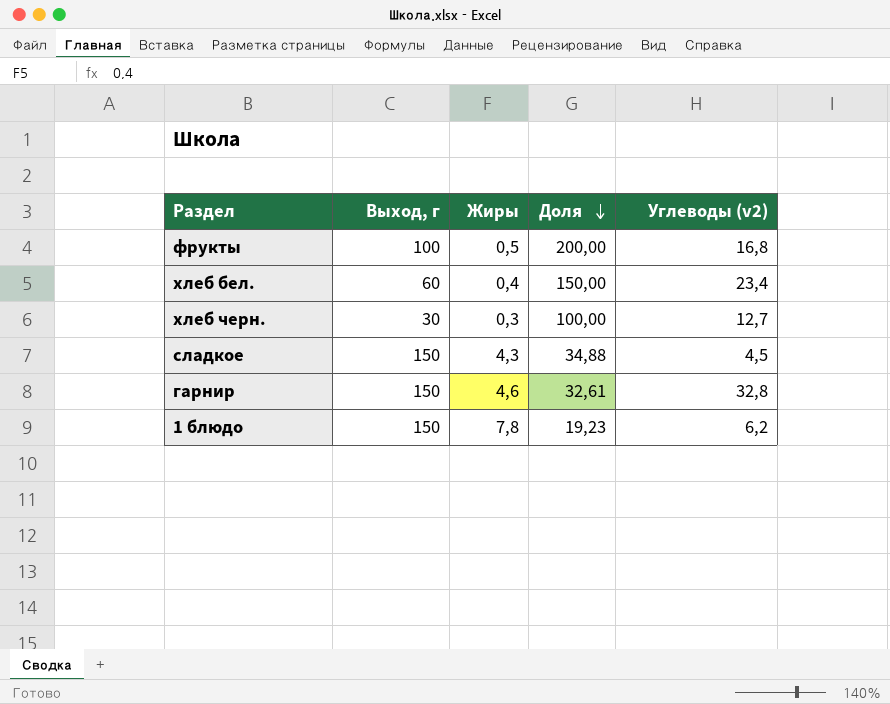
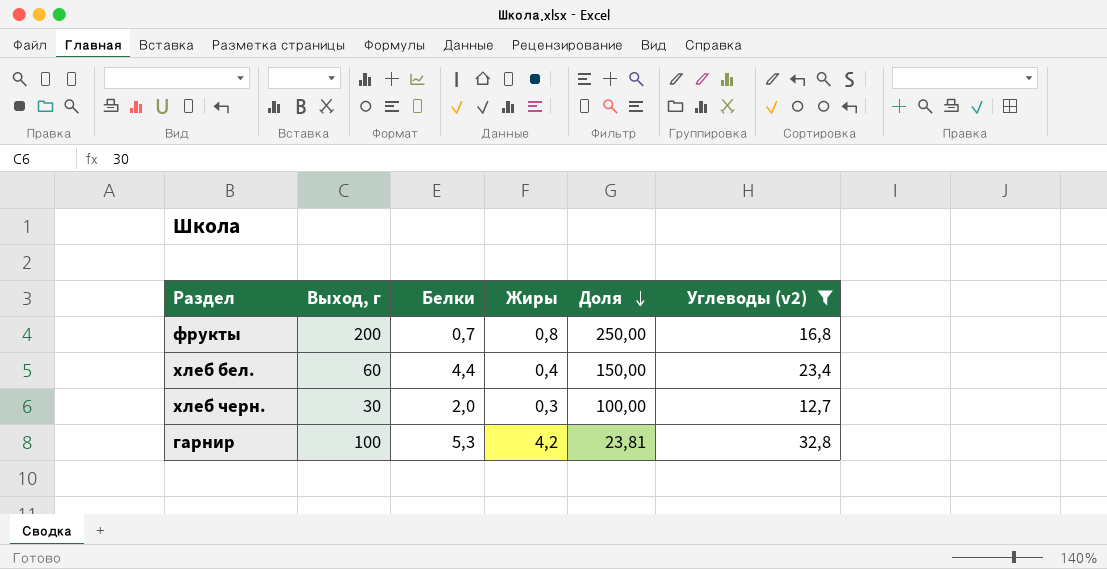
filter: none -> Углеводы (v2) >= 12,7
column Белки | position: none -> 3
фрукты | Выход, г: 100 -> 200
фрукты | Жиры: 0,5 -> 0,8
фрукты | Доля: 200,00 -> 250,00
гарнир | Выход, г: 150 -> 100
гарнир | Жиры: 4,6 -> 4,2
гарнир | Доля: 32,61 -> 23,81

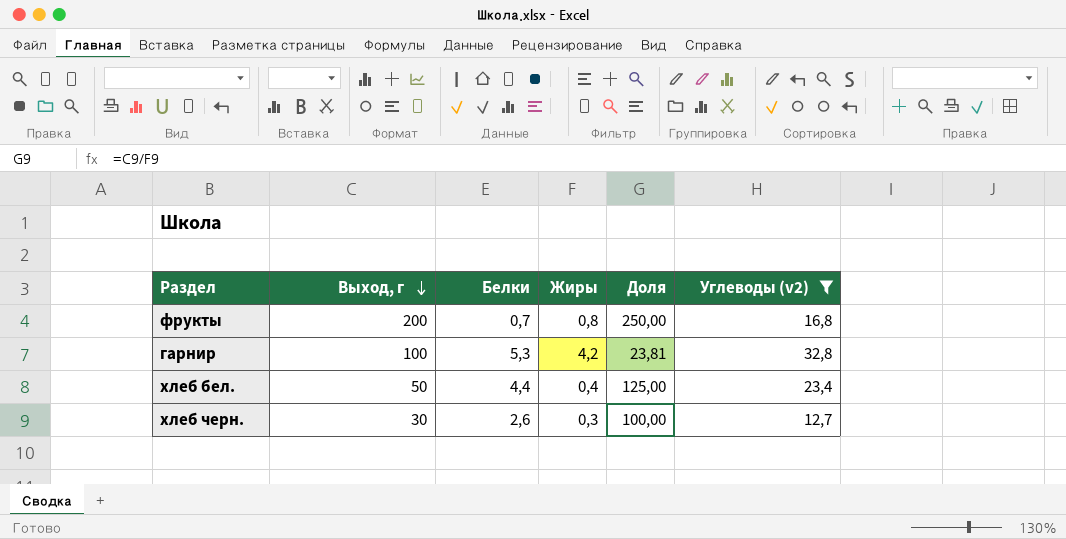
row order: Доля descending -> Выход, г descending
хлеб бел. | Выход, г: 60 -> 50
хлеб бел. | Доля: 150,00 -> 125,00
хлеб черн. | Белки: 2,0 -> 2,6

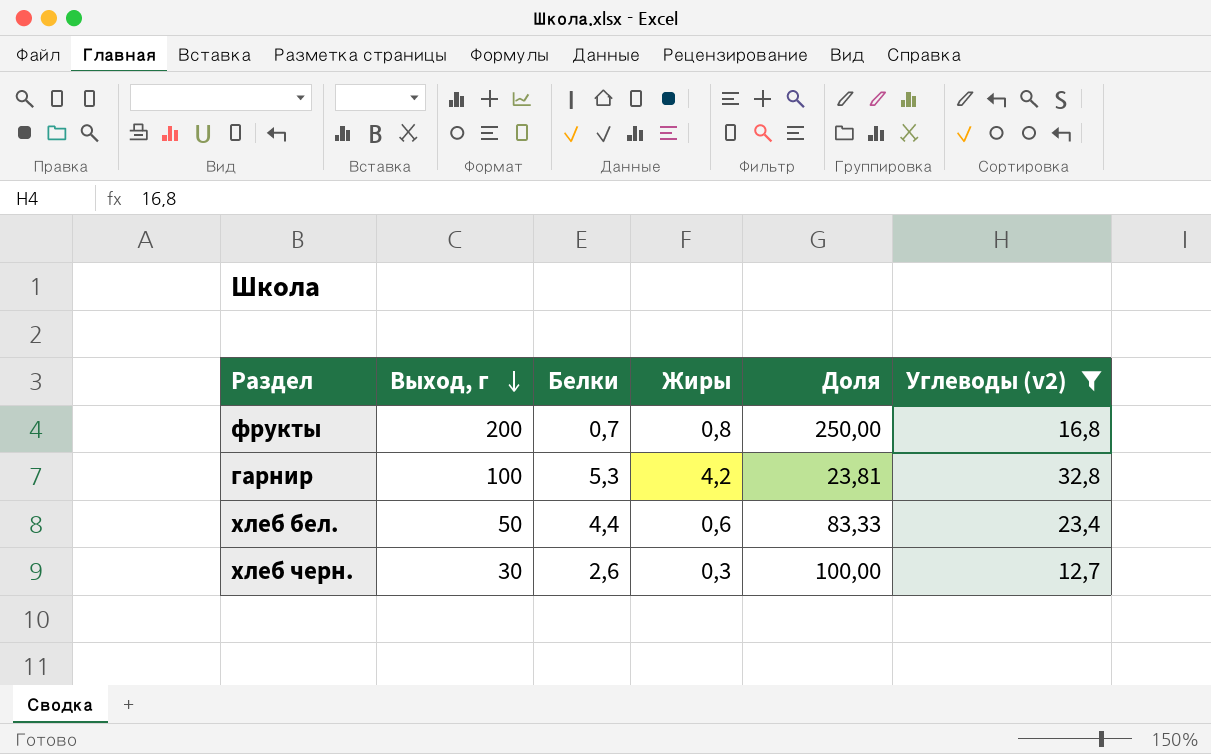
хлеб бел. | Жиры: 0,4 -> 0,6
хлеб бел. | Доля: 125,00 -> 83,33

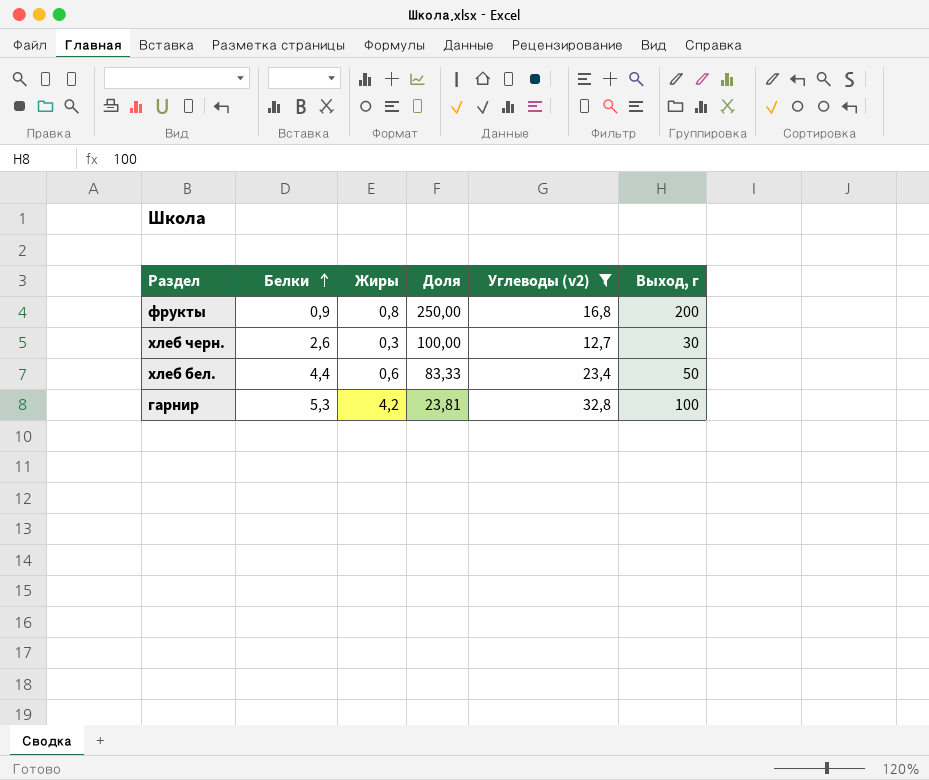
row order: Выход, г descending -> Белки ascending
column Выход, г | position: 2 -> 6
фрукты | Белки: 0,7 -> 0,9

